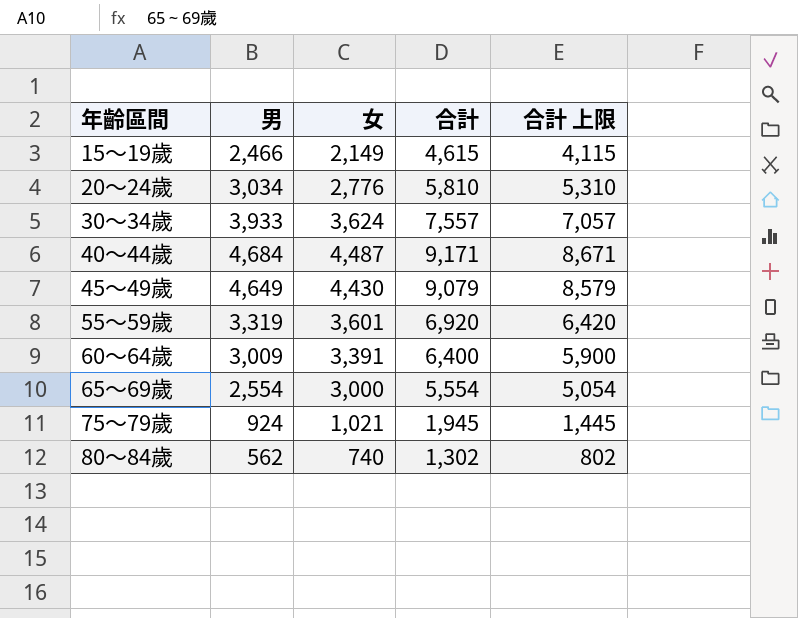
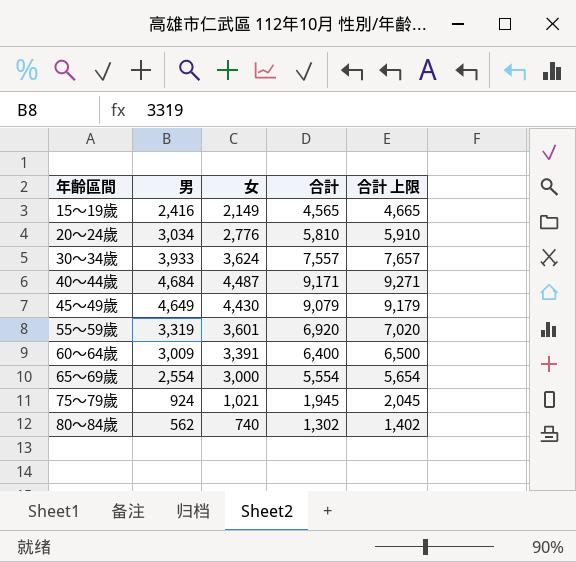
column 合計 上限 | formula: [合計] - 500 -> [合計] + 100
15～19歲 | 男: 2,466 -> 2,416
15～19歲 | 合計: 4,615 -> 4,565

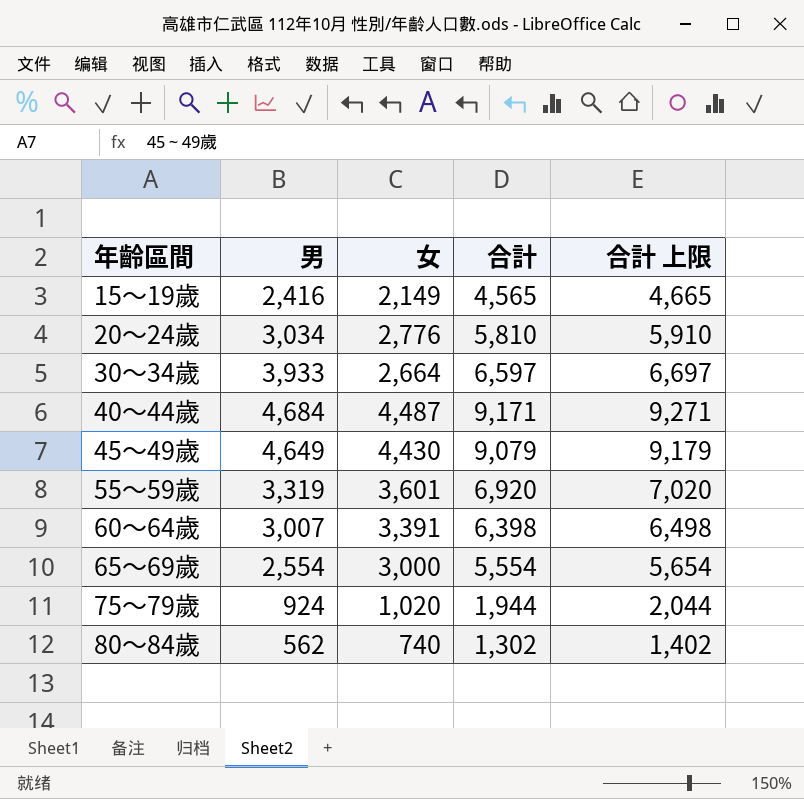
30～34歲 | 女: 3,624 -> 2,664
30～34歲 | 合計: 7,557 -> 6,597
30～34歲 | 合計 上限: 7,657 -> 6,697
60～64歲 | 男: 3,009 -> 3,007
60～64歲 | 合計: 6,400 -> 6,398
60～64歲 | 合計 上限: 6,500 -> 6,498
75～79歲 | 女: 1,021 -> 1,020
75～79歲 | 合計: 1,945 -> 1,944
75～79歲 | 合計 上限: 2,045 -> 2,044

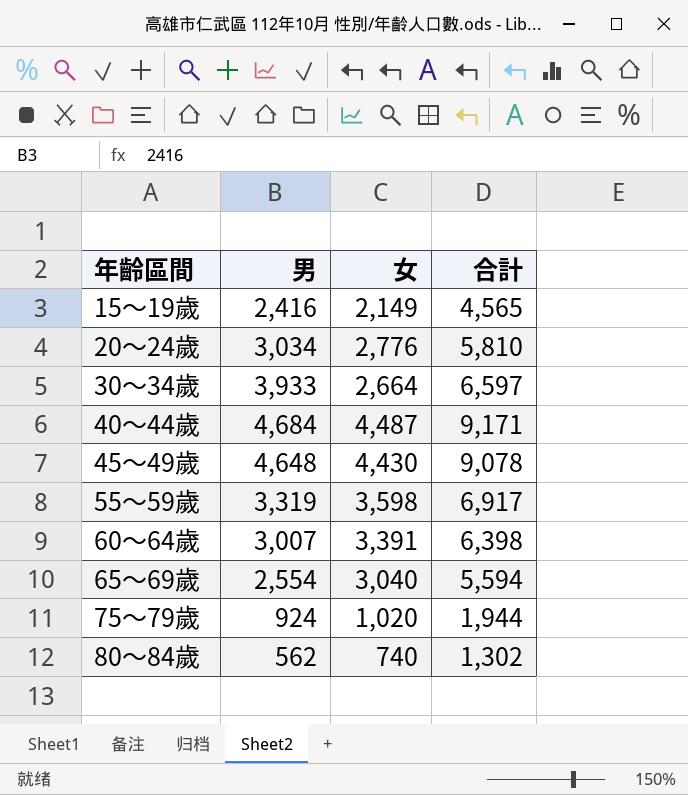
column 合計 上限 | formula: [合計] + 100 -> none
45～49歲 | 男: 4,649 -> 4,648
45～49歲 | 合計: 9,079 -> 9,078
55～59歲 | 女: 3,601 -> 3,598
55～59歲 | 合計: 6,920 -> 6,917
65～69歲 | 女: 3,000 -> 3,040
65～69歲 | 合計: 5,554 -> 5,594

